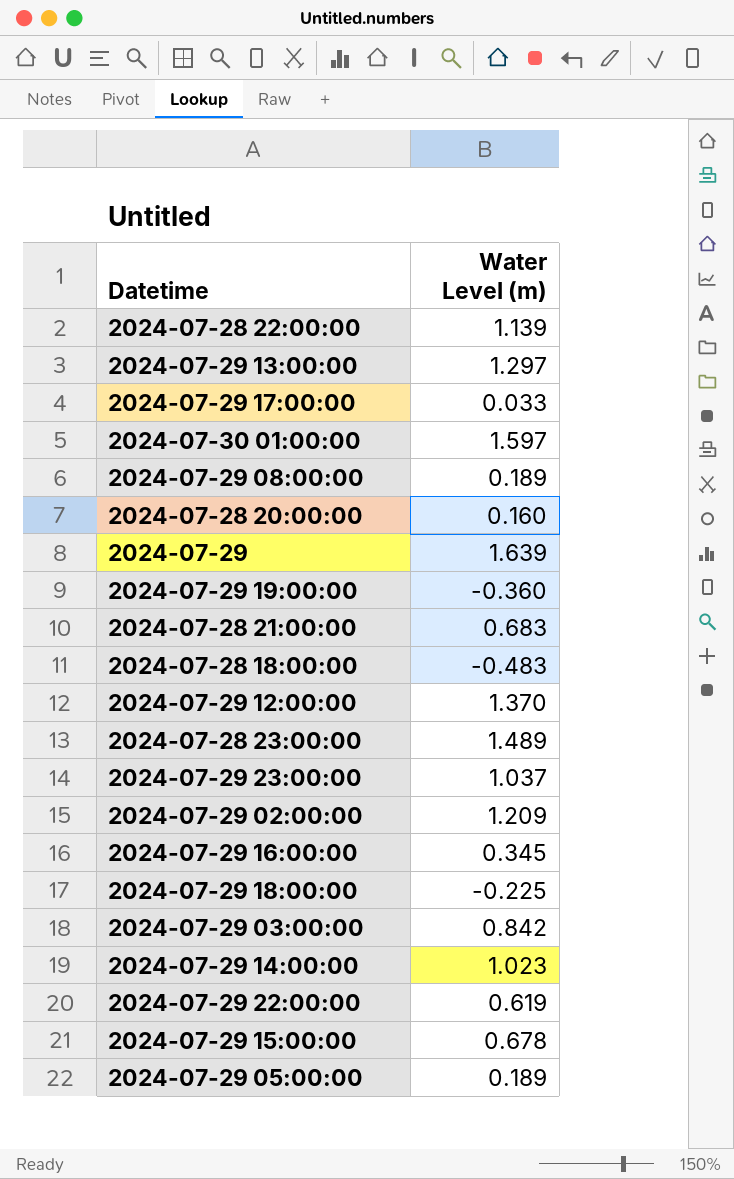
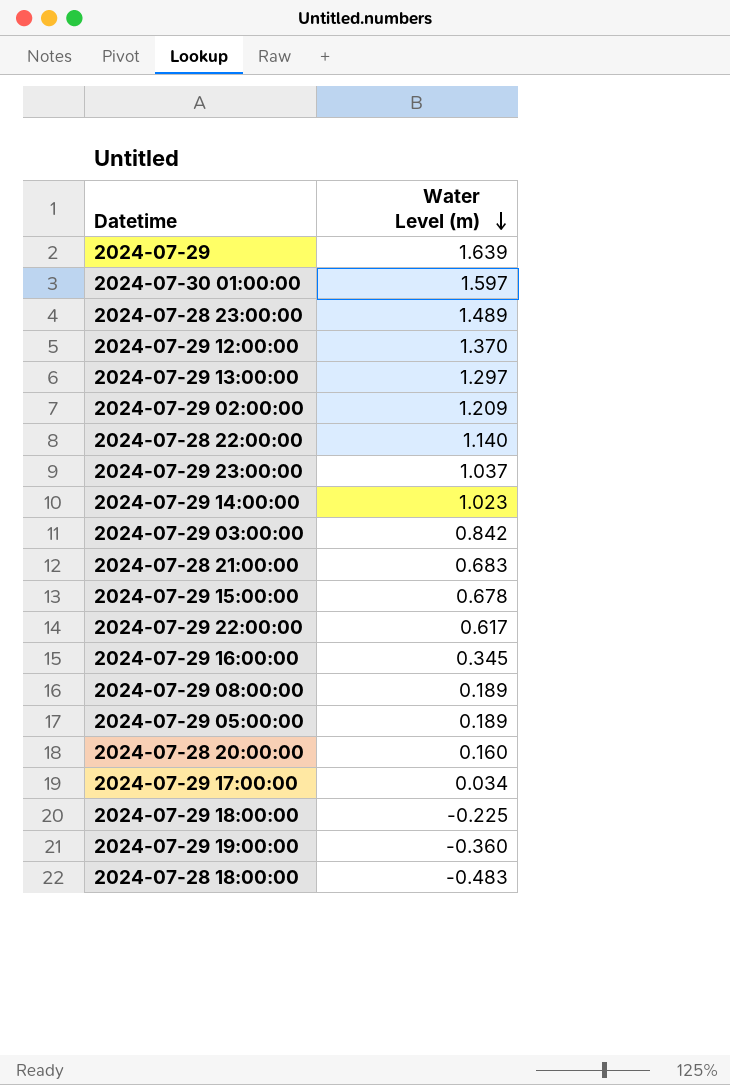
row order: none -> Water Level (m) descending
2024-07-28 22:00:00 | Water Level (m): 1.139 -> 1.140
2024-07-29 22:00:00 | Water Level (m): 0.619 -> 0.617
2024-07-29 17:00:00 | Water Level (m): 0.033 -> 0.034

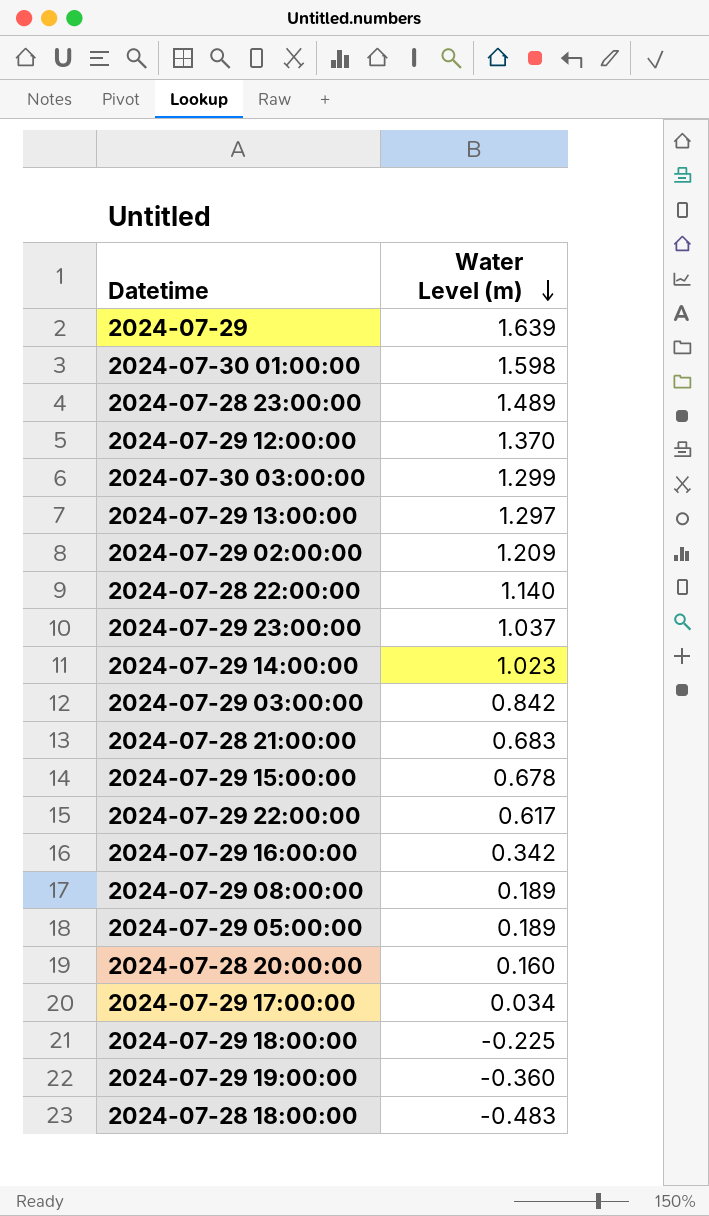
2024-07-30 01:00:00 | Water Level (m): 1.597 -> 1.598
row 2024-07-30 03:00:00: none -> 1.299
2024-07-29 16:00:00 | Water Level (m): 0.345 -> 0.342

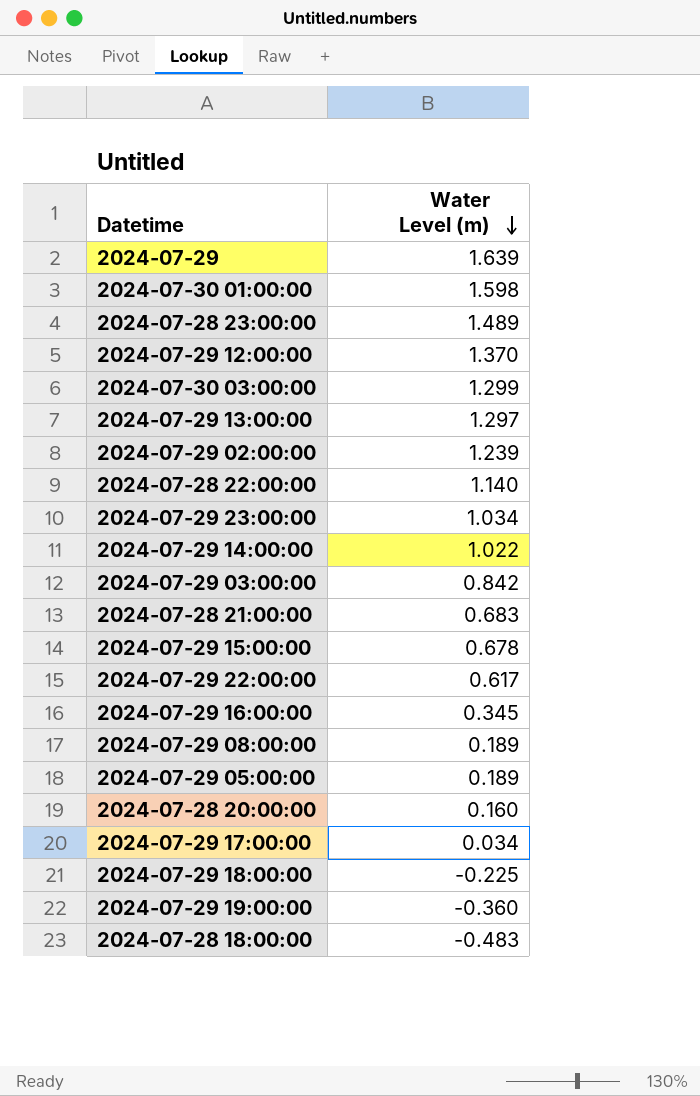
2024-07-29 02:00:00 | Water Level (m): 1.209 -> 1.239
2024-07-29 23:00:00 | Water Level (m): 1.037 -> 1.034
2024-07-29 14:00:00 | Water Level (m): 1.023 -> 1.022
2024-07-29 16:00:00 | Water Level (m): 0.342 -> 0.345

